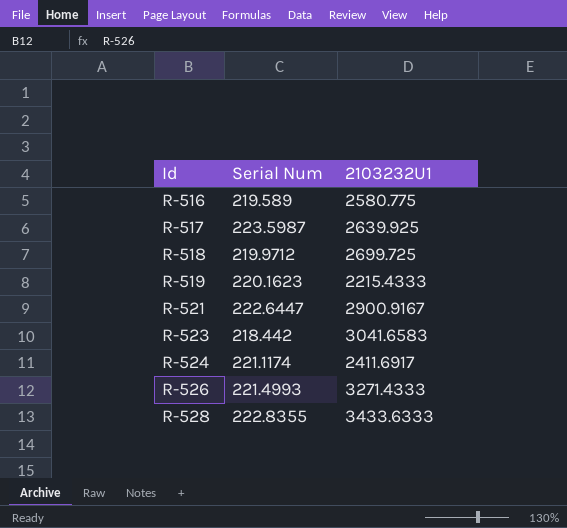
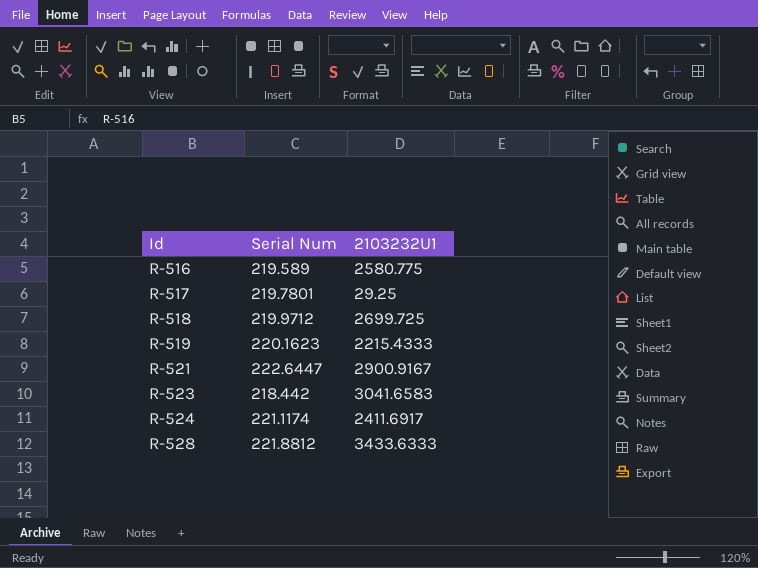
row R-526: 221.4993 | 3271.4333 -> none
R-517 | Serial Num: 223.5987 -> 219.7801
R-517 | 2103232U1: 2639.925 -> 29.25
R-528 | Serial Num: 222.8355 -> 221.8812

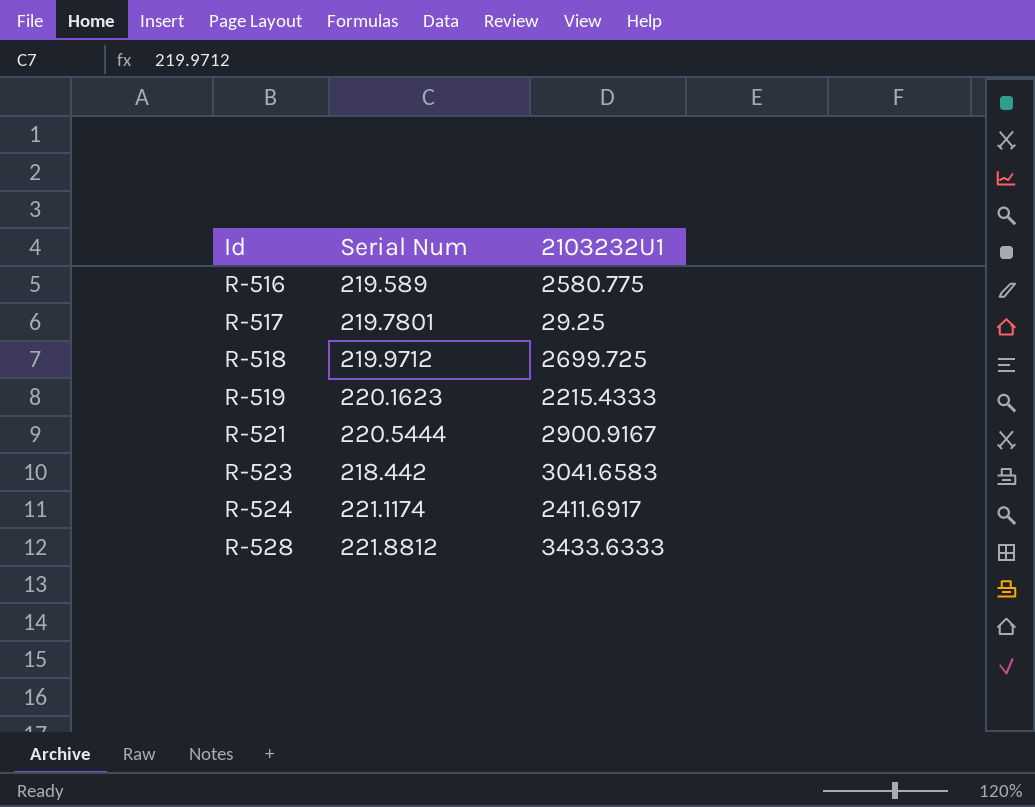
R-521 | Serial Num: 222.6447 -> 220.5444

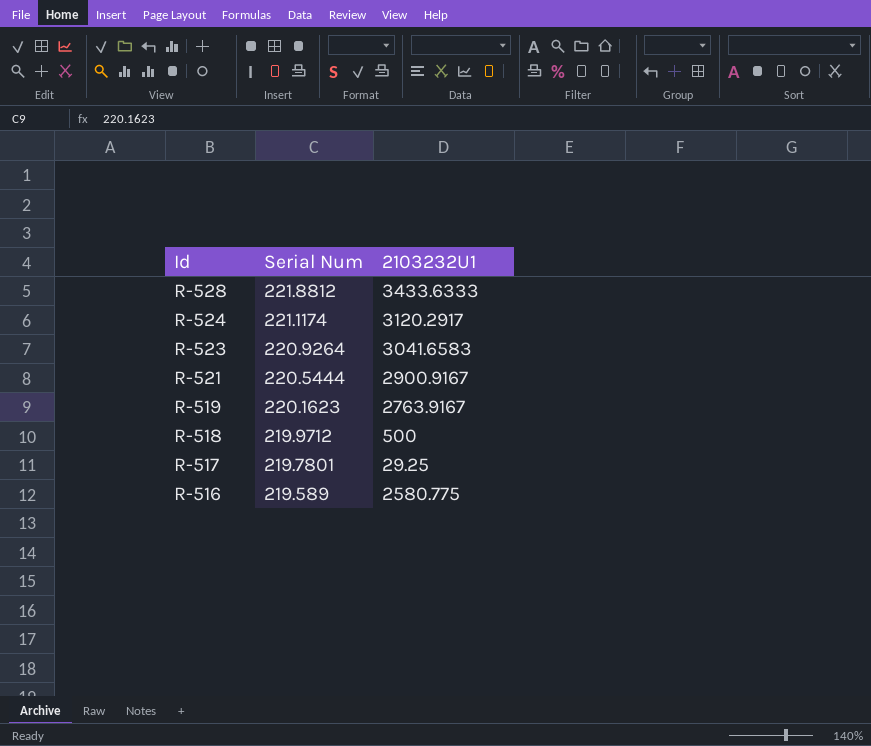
row order: Id ascending -> Id descending
R-524 | 2103232U1: 2411.6917 -> 3120.2917
R-523 | Serial Num: 218.442 -> 220.9264
R-519 | 2103232U1: 2215.4333 -> 2763.9167
R-518 | 2103232U1: 2699.725 -> 500

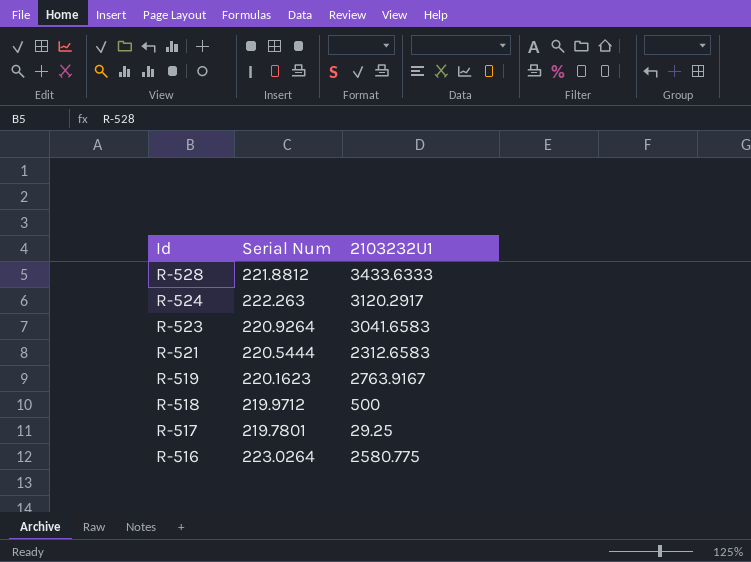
R-524 | Serial Num: 221.1174 -> 222.263
R-521 | 2103232U1: 2900.9167 -> 2312.6583
R-516 | Serial Num: 219.589 -> 223.0264

